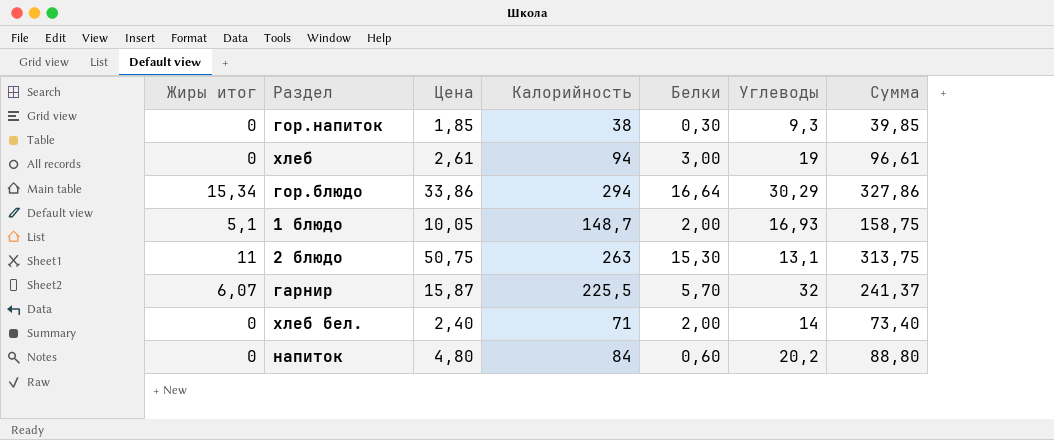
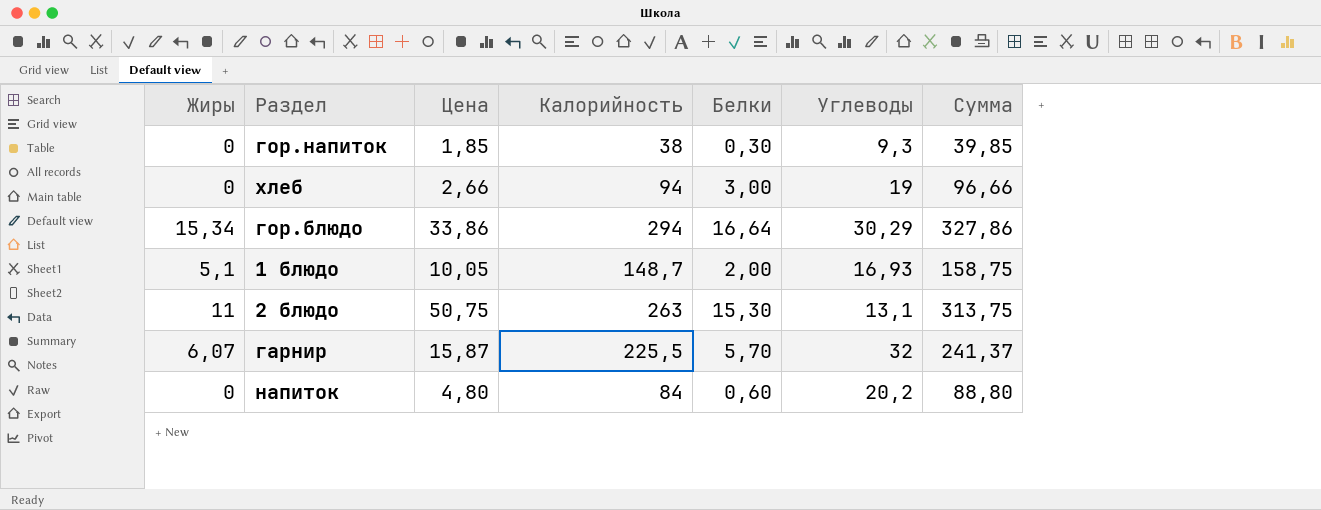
column name: Жиры итог -> Жиры
row хлеб бел.: 0 | 2,40 | 71 | 2,00 | 14 | 73,40 -> none
хлеб | Цена: 2,61 -> 2,66
хлеб | Сумма: 96,61 -> 96,66

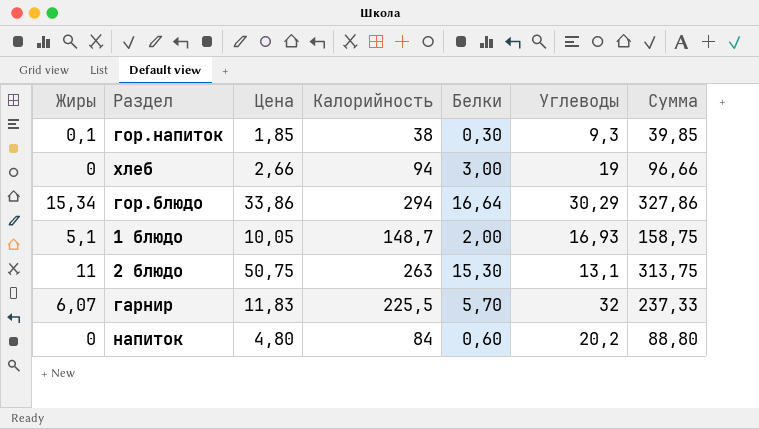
гор.напиток | Жиры: 0 -> 0,1
гарнир | Цена: 15,87 -> 11,83
гарнир | Сумма: 241,37 -> 237,33

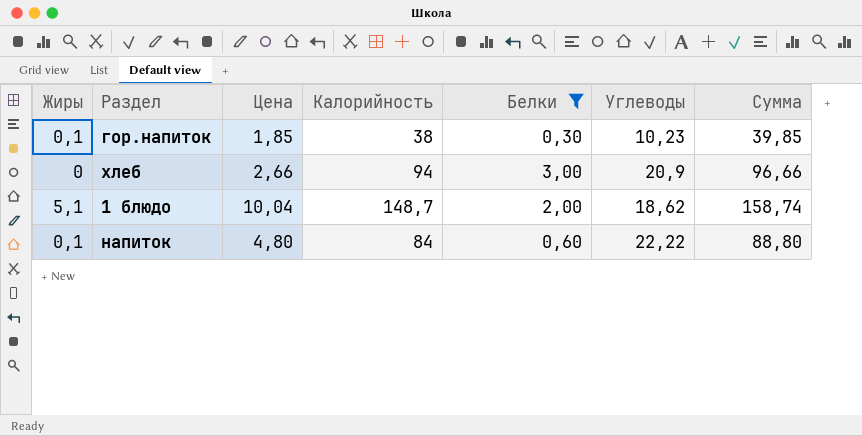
filter: none -> Белки <= 3,00
гор.напиток | Углеводы: 9,3 -> 10,23
хлеб | Углеводы: 19 -> 20,9
1 блюдо | Цена: 10,05 -> 10,04
1 блюдо | Углеводы: 16,93 -> 18,62
1 блюдо | Сумма: 158,75 -> 158,74
напиток | Жиры: 0 -> 0,1
напиток | Углеводы: 20,2 -> 22,22

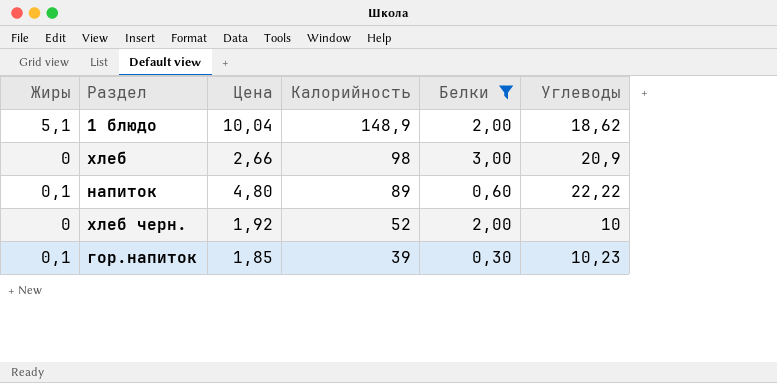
row order: none -> Калорийность descending
column Сумма | formula: [Цена] + [Калорийность] -> none
1 блюдо | Калорийность: 148,7 -> 148,9
хлеб | Калорийность: 94 -> 98
напиток | Калорийность: 84 -> 89
row хлеб черн.: none -> 0 | 1,92 | 52 | 2,00 | 10
гор.напиток | Калорийность: 38 -> 39

